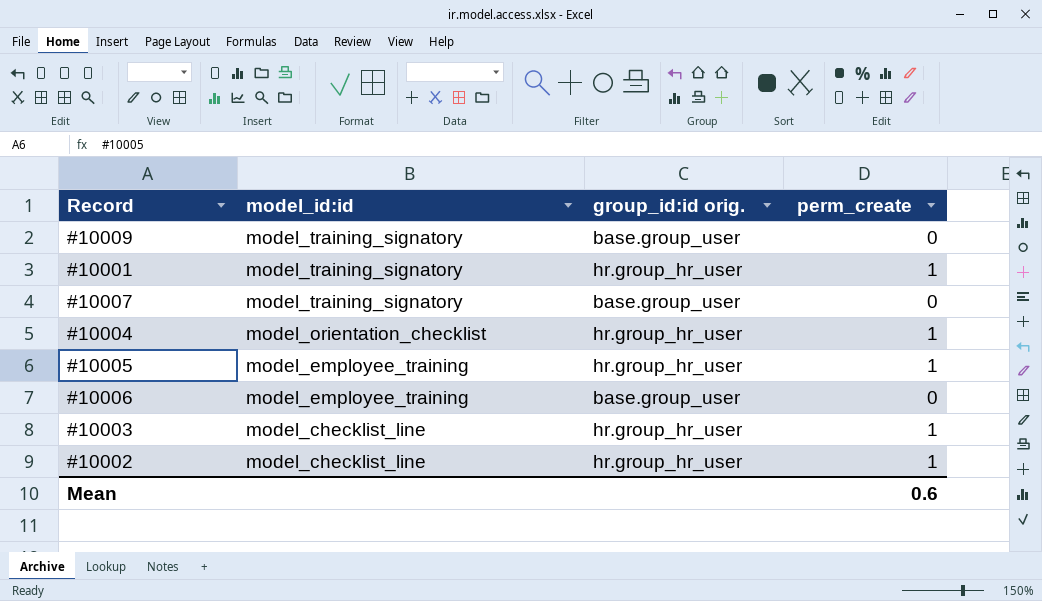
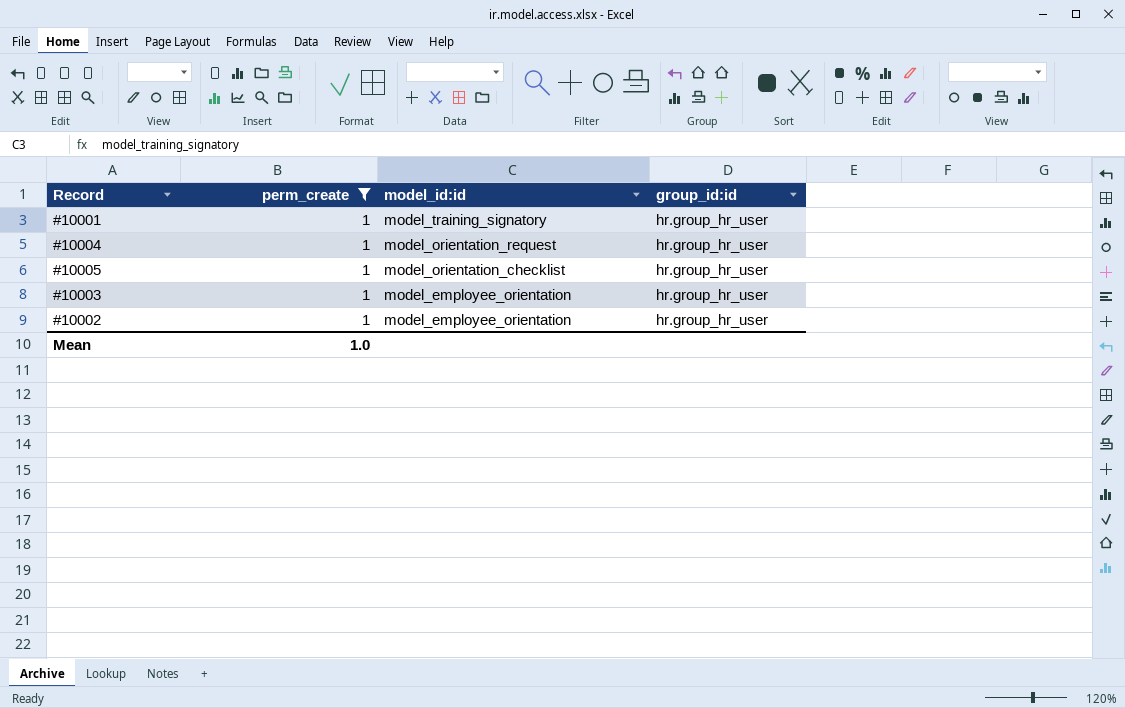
filter: none -> perm_create = 1
column perm_create | position: 4 -> 2
column name: group_id:id orig. -> group_id:id
#10004 | model_id:id: model_orientation_checklist -> model_orientation_request
#10005 | model_id:id: model_employee_training -> model_orientation_checklist
#10003 | model_id:id: model_checklist_line -> model_employee_orientation
#10002 | model_id:id: model_checklist_line -> model_employee_orientation
Mean | perm_create: 0.6 -> 1.0

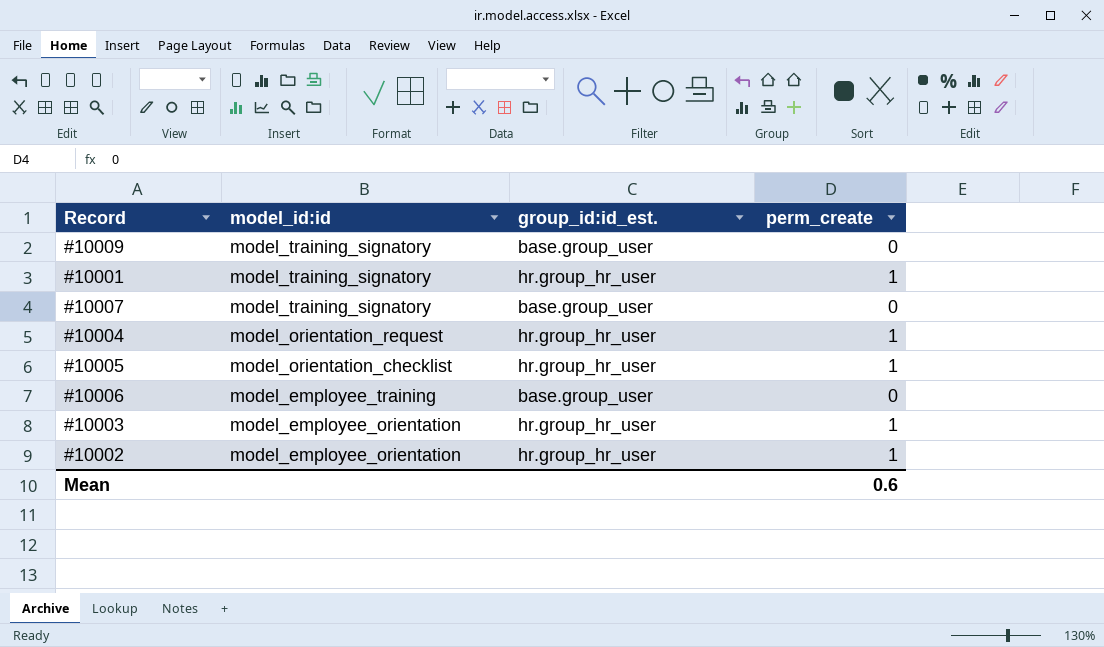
filter: perm_create = 1 -> none
column name: group_id:id -> group_id:id_est.
column perm_create | position: 2 -> 4
Mean | perm_create: 1.0 -> 0.6

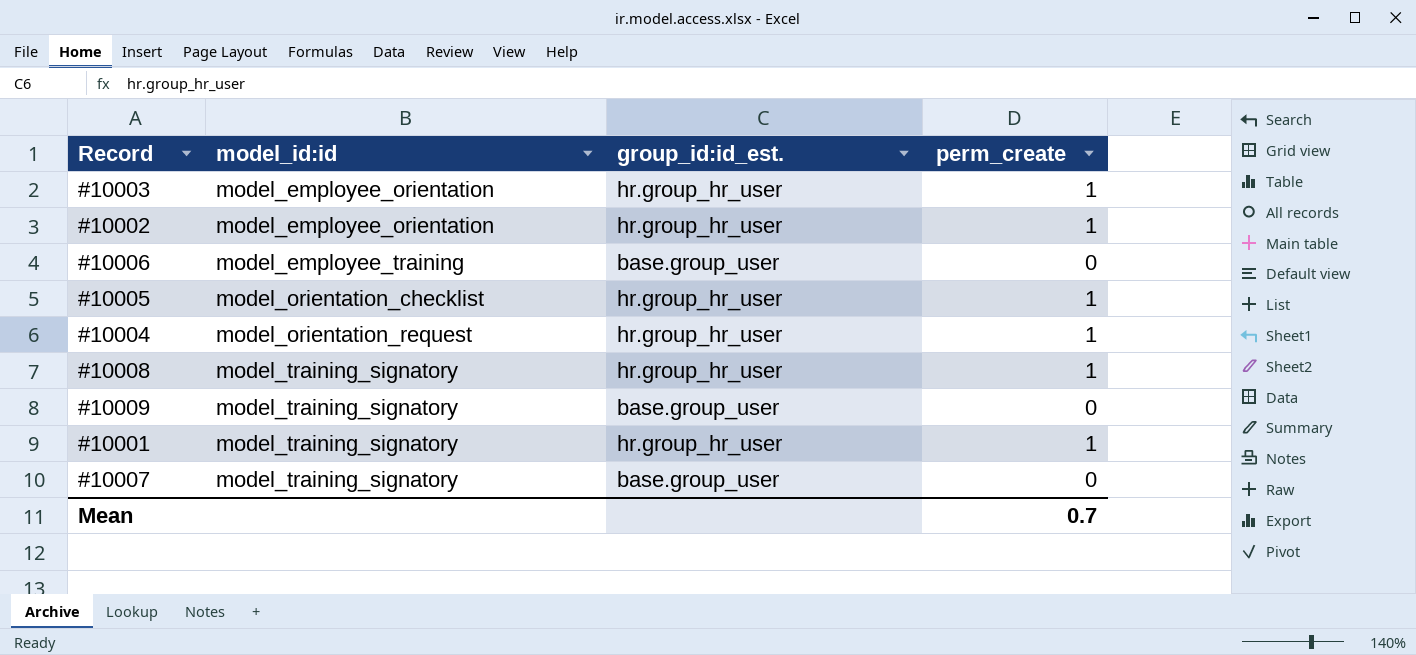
row order: model_id:id descending -> model_id:id ascending
row #10008: none -> model_training_signatory | hr.group_hr_user | 1
Mean | perm_create: 0.6 -> 0.7

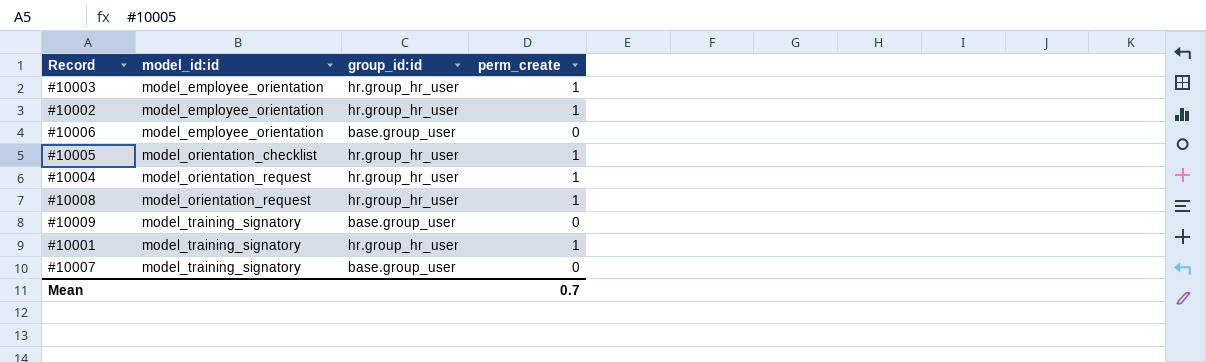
column name: group_id:id_est. -> group_id:id
#10006 | model_id:id: model_employee_training -> model_employee_orientation
#10008 | model_id:id: model_training_signatory -> model_orientation_request

